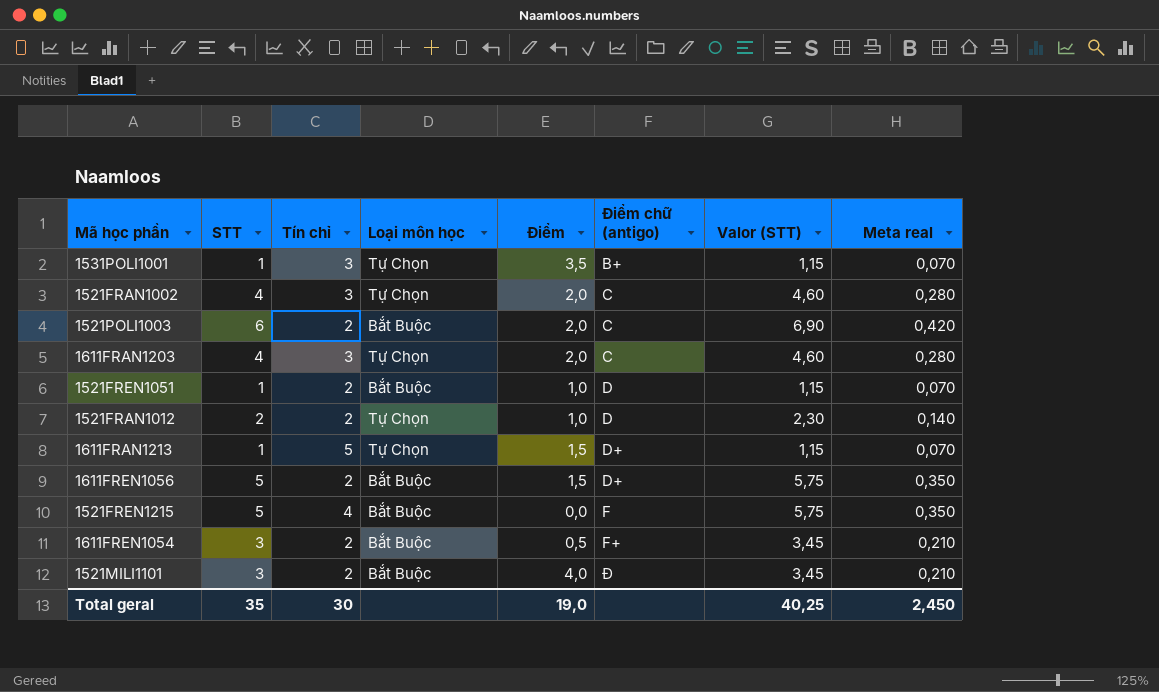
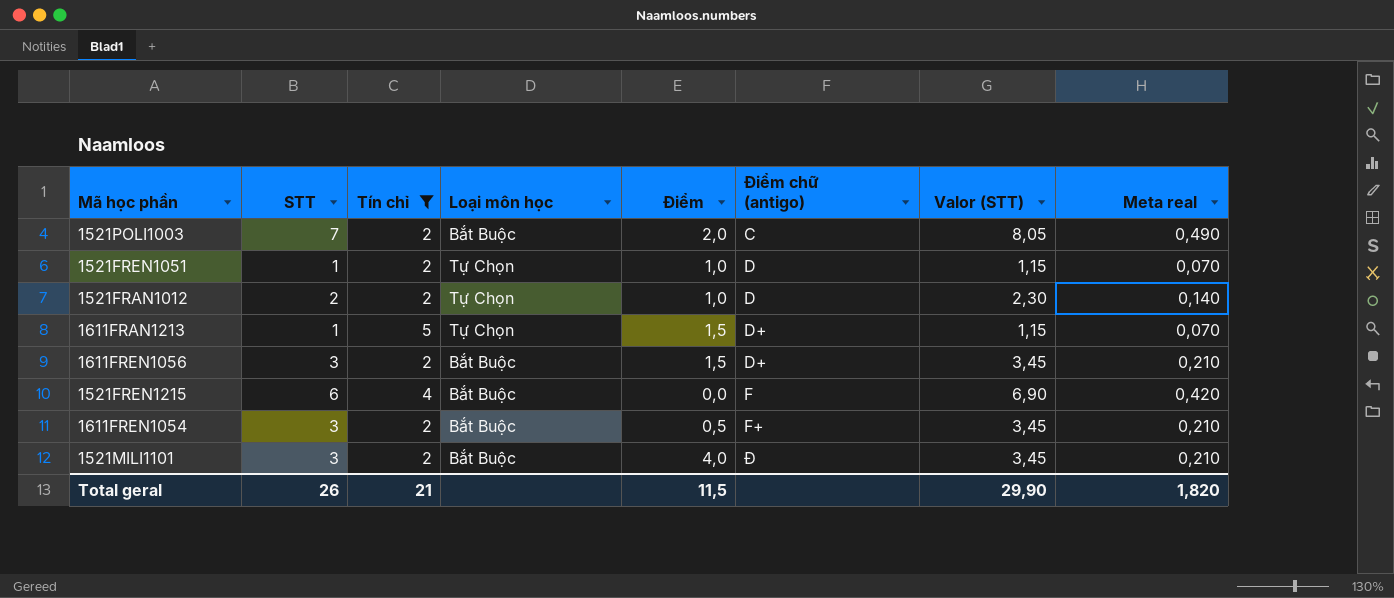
filter: none -> Tín chỉ != 3
1521POLI1003 | STT: 6 -> 7
1521POLI1003 | Valor (STT): 6,90 -> 8,05
1521POLI1003 | Meta real: 0,420 -> 0,490
1521FREN1051 | Loại môn học: Bắt Buộc -> Tự Chọn
1611FREN1056 | STT: 5 -> 3
1611FREN1056 | Valor (STT): 5,75 -> 3,45
1611FREN1056 | Meta real: 0,350 -> 0,210
1521FREN1215 | STT: 5 -> 6
1521FREN1215 | Valor (STT): 5,75 -> 6,90
1521FREN1215 | Meta real: 0,350 -> 0,420
Total geral | STT: 35 -> 26
Total geral | Tín chỉ: 30 -> 21
Total geral | Điểm: 19,0 -> 11,5
Total geral | Valor (STT): 40,25 -> 29,90
Total geral | Meta real: 2,450 -> 1,820

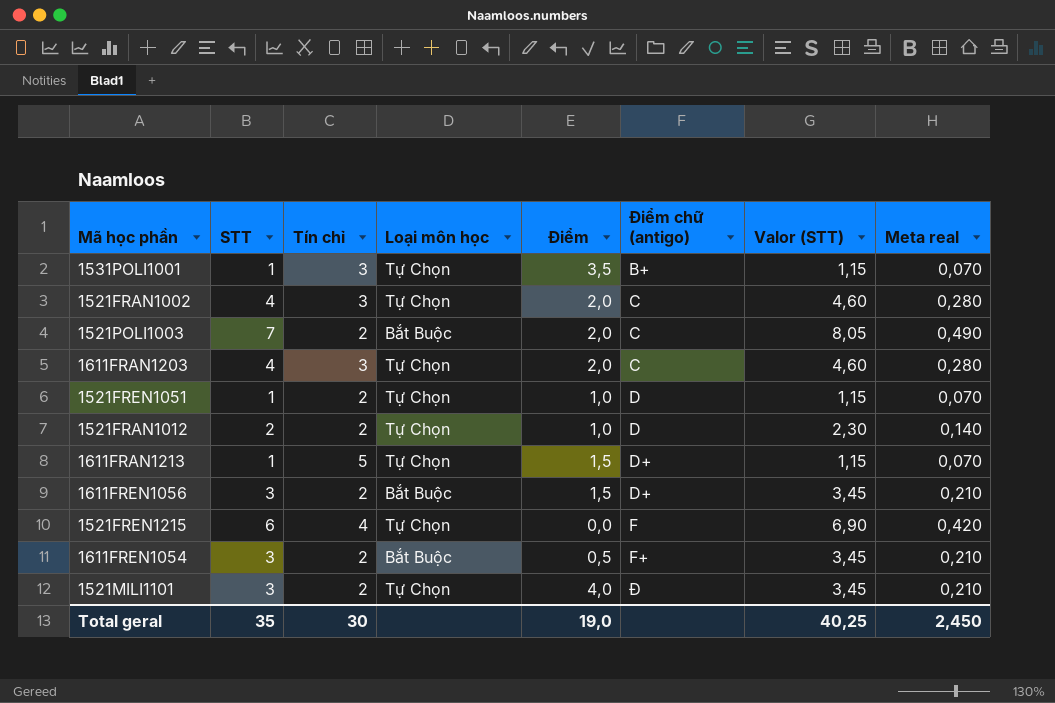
filter: Tín chỉ != 3 -> none
1521FREN1215 | Loại môn học: Bắt Buộc -> Tự Chọn
1521MILI1101 | Loại môn học: Bắt Buộc -> Tự Chọn
Total geral | STT: 26 -> 35
Total geral | Tín chỉ: 21 -> 30
Total geral | Điểm: 11,5 -> 19,0
Total geral | Valor (STT): 29,90 -> 40,25
Total geral | Meta real: 1,820 -> 2,450

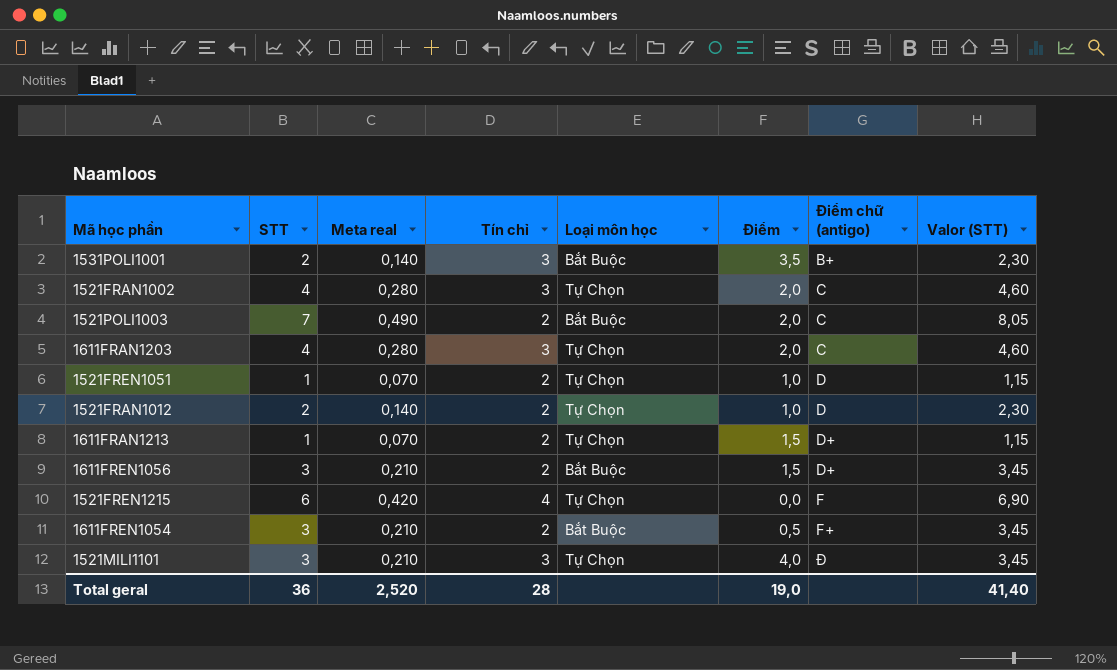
column Meta real | position: 8 -> 3
1531POLI1001 | STT: 1 -> 2
1531POLI1001 | Meta real: 0,070 -> 0,140
1531POLI1001 | Loại môn học: Tự Chọn -> Bắt Buộc
1531POLI1001 | Valor (STT): 1,15 -> 2,30
1611FRAN1213 | Tín chỉ: 5 -> 2
1521MILI1101 | Tín chỉ: 2 -> 3
Total geral | STT: 35 -> 36
Total geral | Meta real: 2,450 -> 2,520
Total geral | Tín chỉ: 30 -> 28
Total geral | Valor (STT): 40,25 -> 41,40

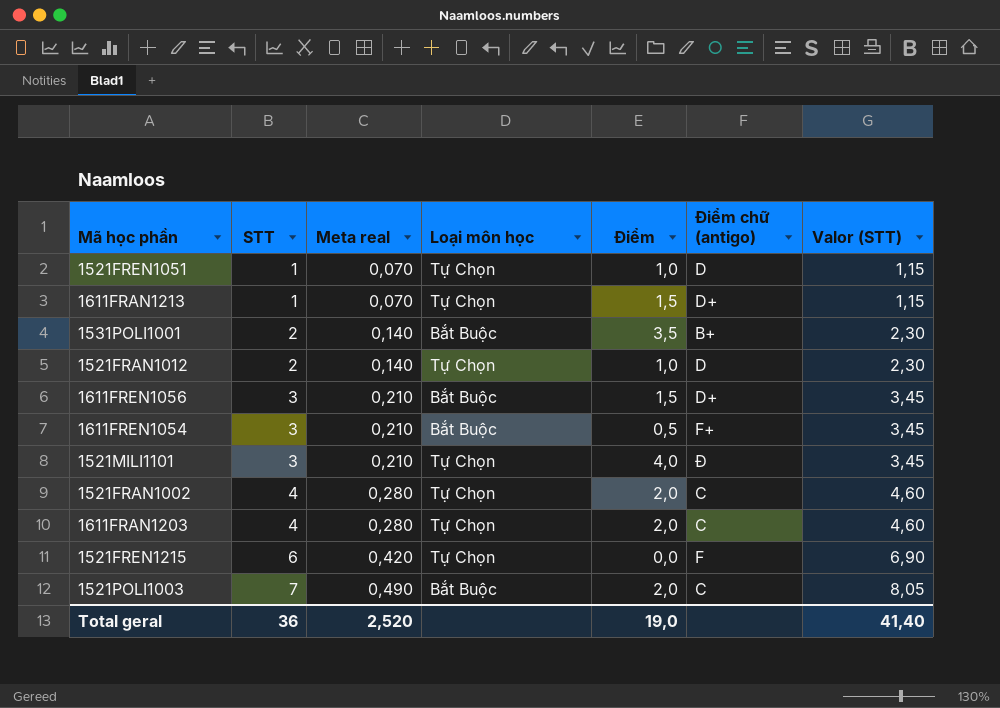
row order: Điểm chữ (antigo) ascending -> STT ascending
column Tín chỉ | position: 4 -> none

